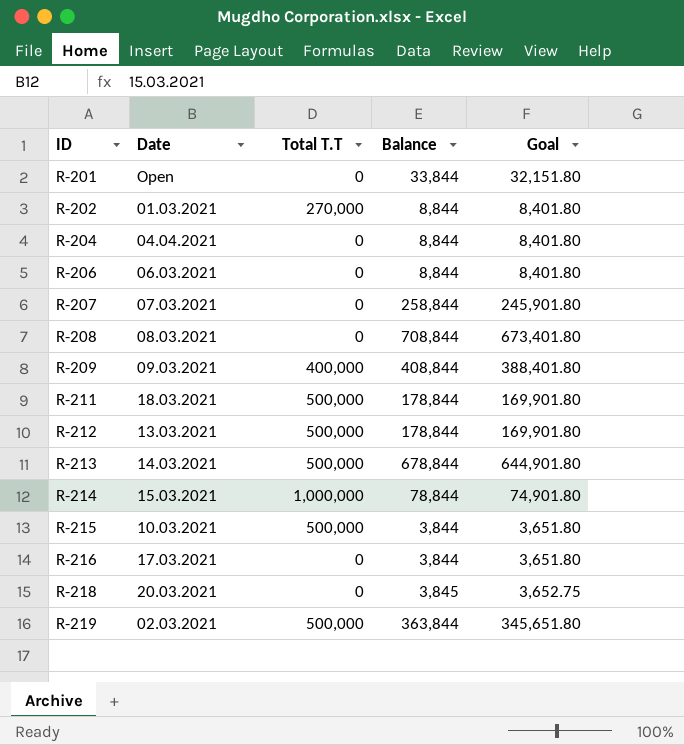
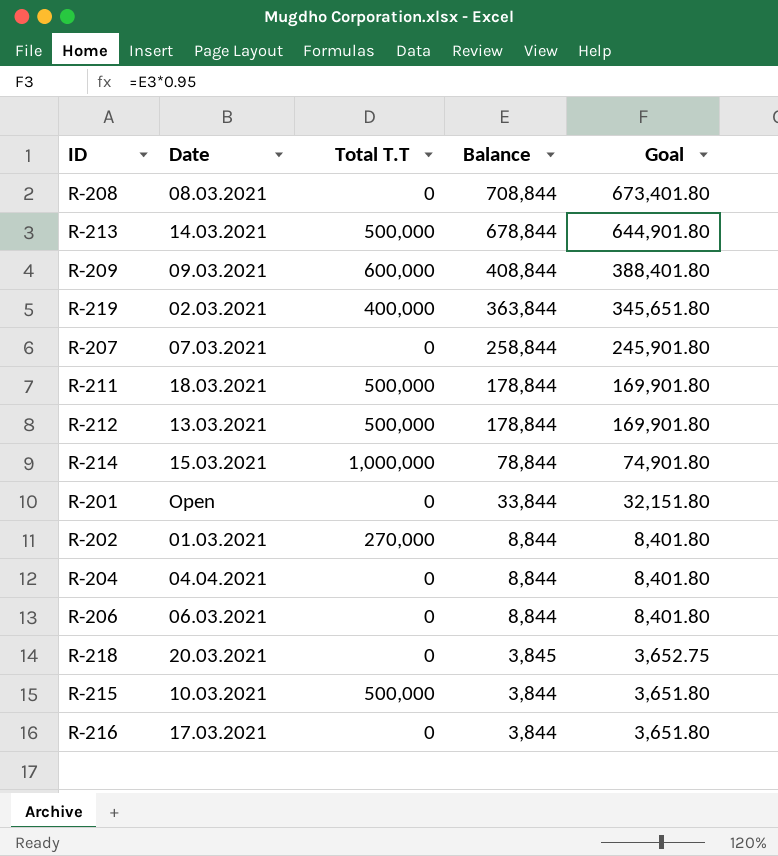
row order: ID ascending -> Balance descending
R-209 | Total T.T: 400,000 -> 600,000
R-219 | Total T.T: 500,000 -> 400,000

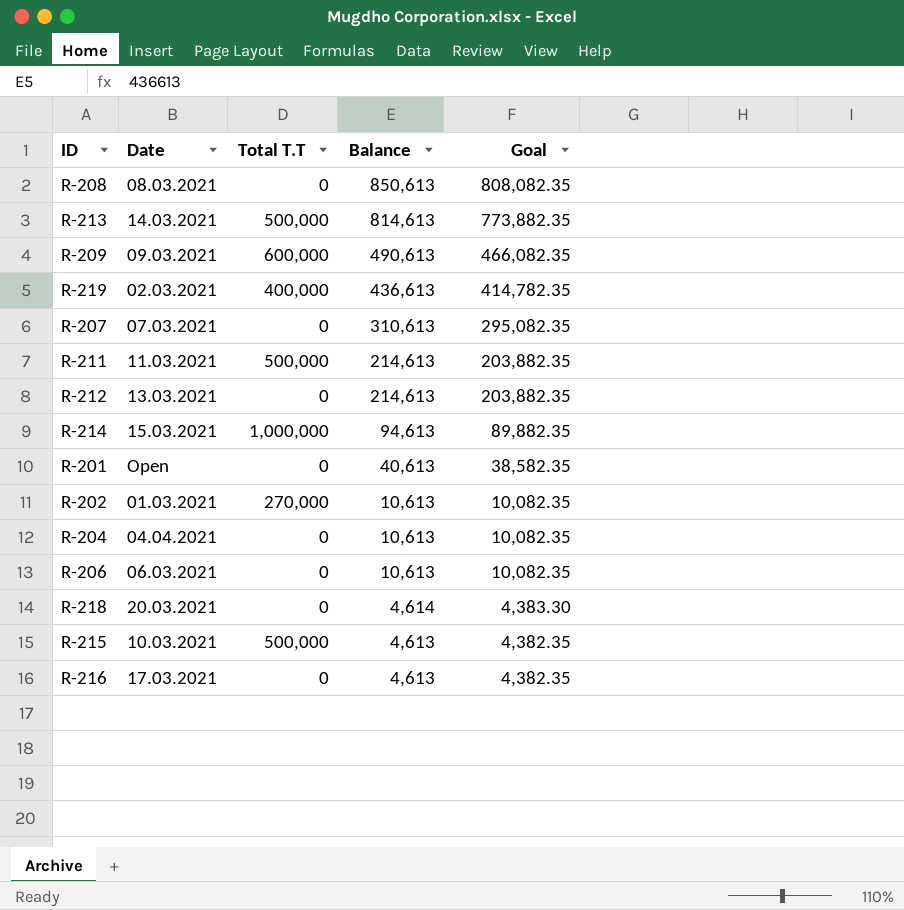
R-208 | Balance: 708,844 -> 850,613
R-208 | Goal: 673,401.80 -> 808,082.35
R-213 | Balance: 678,844 -> 814,613
R-213 | Goal: 644,901.80 -> 773,882.35
R-209 | Balance: 408,844 -> 490,613
R-209 | Goal: 388,401.80 -> 466,082.35
R-219 | Balance: 363,844 -> 436,613
R-219 | Goal: 345,651.80 -> 414,782.35
R-207 | Balance: 258,844 -> 310,613
R-207 | Goal: 245,901.80 -> 295,082.35
R-211 | Date: 18.03.2021 -> 11.03.2021
R-211 | Balance: 178,844 -> 214,613
R-211 | Goal: 169,901.80 -> 203,882.35
R-212 | Total T.T: 500,000 -> 0
R-212 | Balance: 178,844 -> 214,613
R-212 | Goal: 169,901.80 -> 203,882.35
R-214 | Balance: 78,844 -> 94,613
R-214 | Goal: 74,901.80 -> 89,882.35
R-201 | Balance: 33,844 -> 40,613
R-201 | Goal: 32,151.80 -> 38,582.35
R-202 | Balance: 8,844 -> 10,613
R-202 | Goal: 8,401.80 -> 10,082.35
R-204 | Balance: 8,844 -> 10,613
R-204 | Goal: 8,401.80 -> 10,082.35
R-206 | Balance: 8,844 -> 10,613
R-206 | Goal: 8,401.80 -> 10,082.35
R-218 | Balance: 3,845 -> 4,614
R-218 | Goal: 3,652.75 -> 4,383.30
R-215 | Balance: 3,844 -> 4,613
R-215 | Goal: 3,651.80 -> 4,382.35
R-216 | Balance: 3,844 -> 4,613
R-216 | Goal: 3,651.80 -> 4,382.35

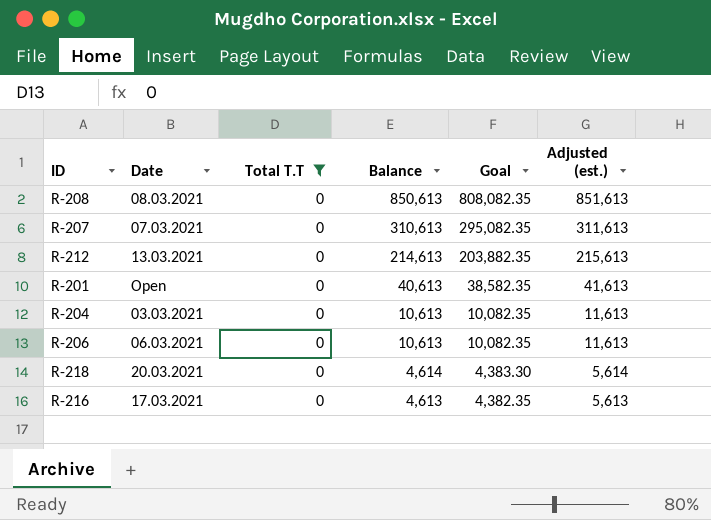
filter: none -> Total T.T = 0
column Adjusted (est.) | formula: none -> [Balance] + 1000
R-204 | Date: 04.04.2021 -> 03.03.2021

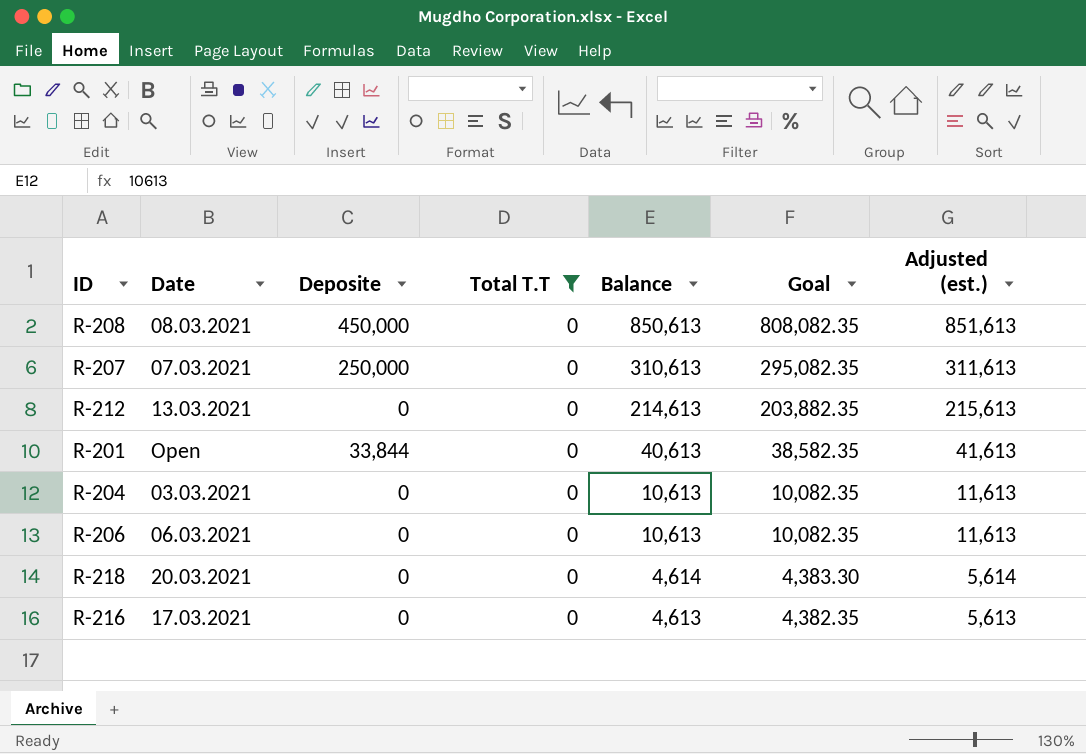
column Deposite | position: none -> 3

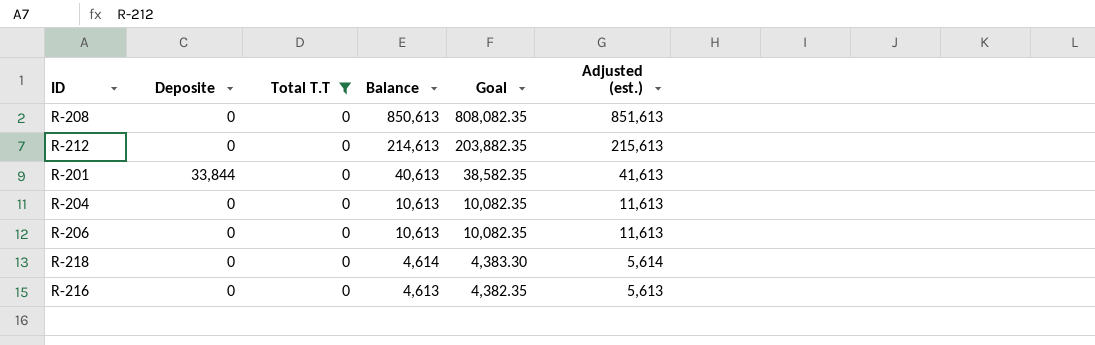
column Date | position: 2 -> none
row R-207: 07.03.2021 | 250,000 | 0 | 310,613 | 295,082.35 | 311,613 -> none
R-208 | Deposite: 450,000 -> 0

